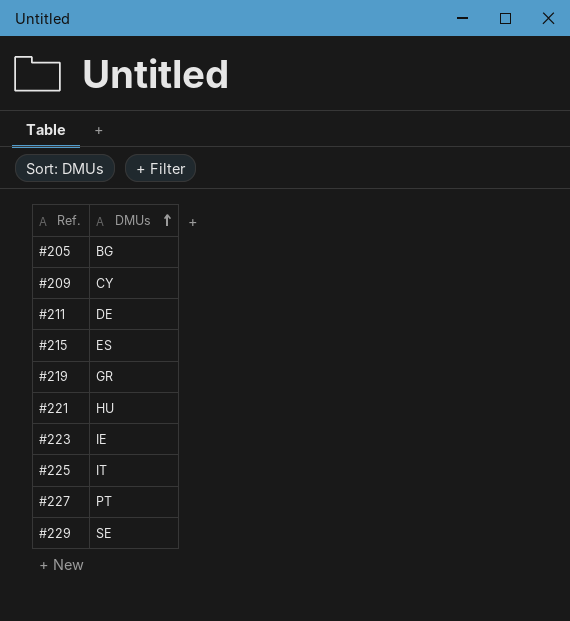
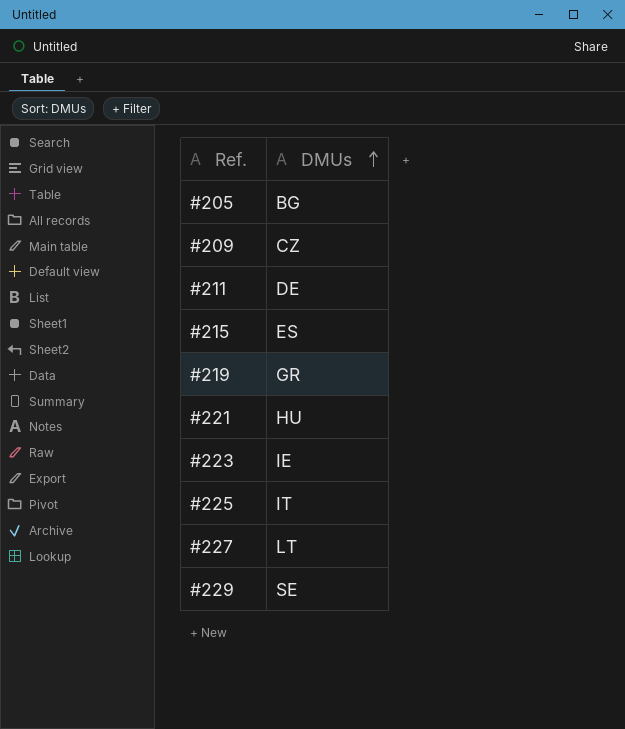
#209 | DMUs: CY -> CZ
#227 | DMUs: PT -> LT

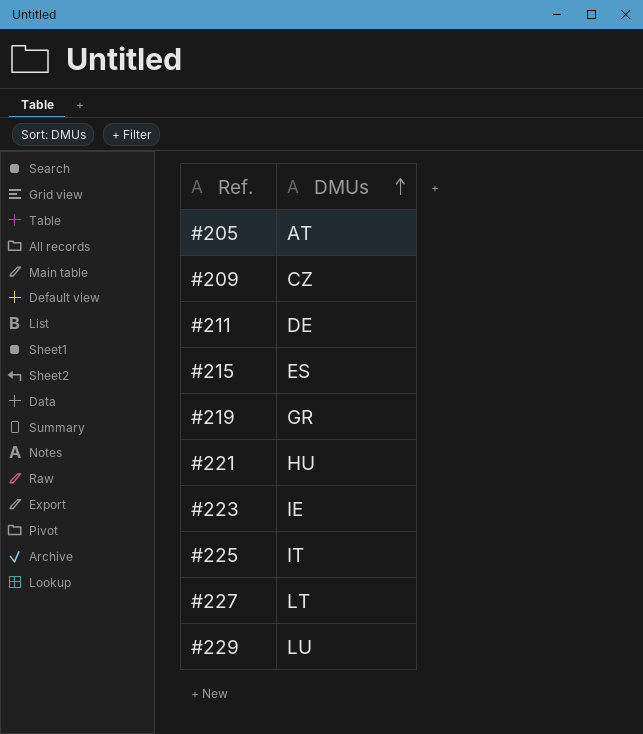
#205 | DMUs: BG -> AT
#229 | DMUs: SE -> LU

